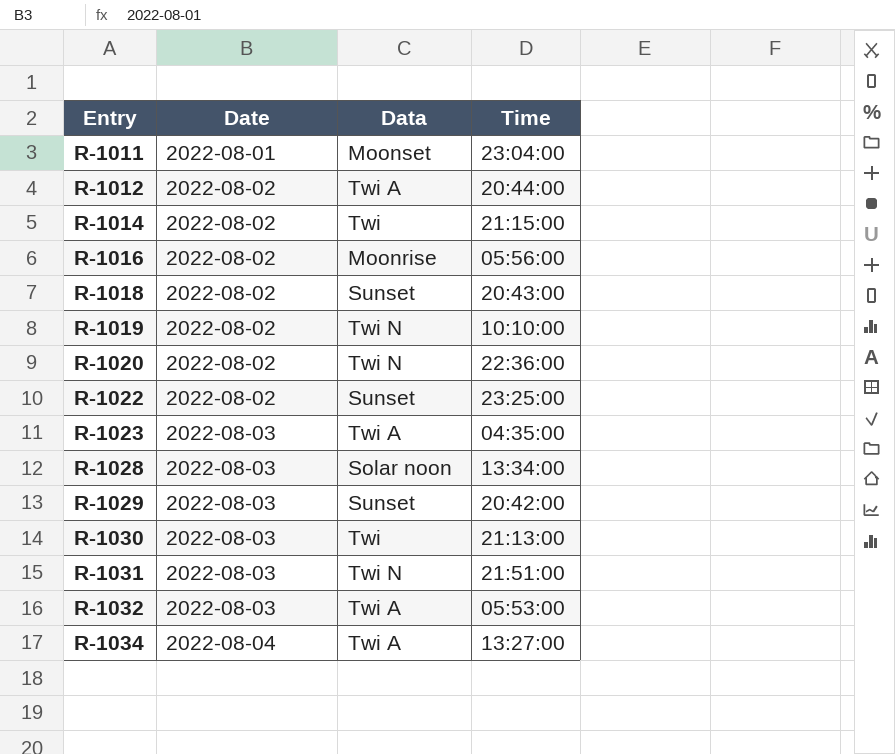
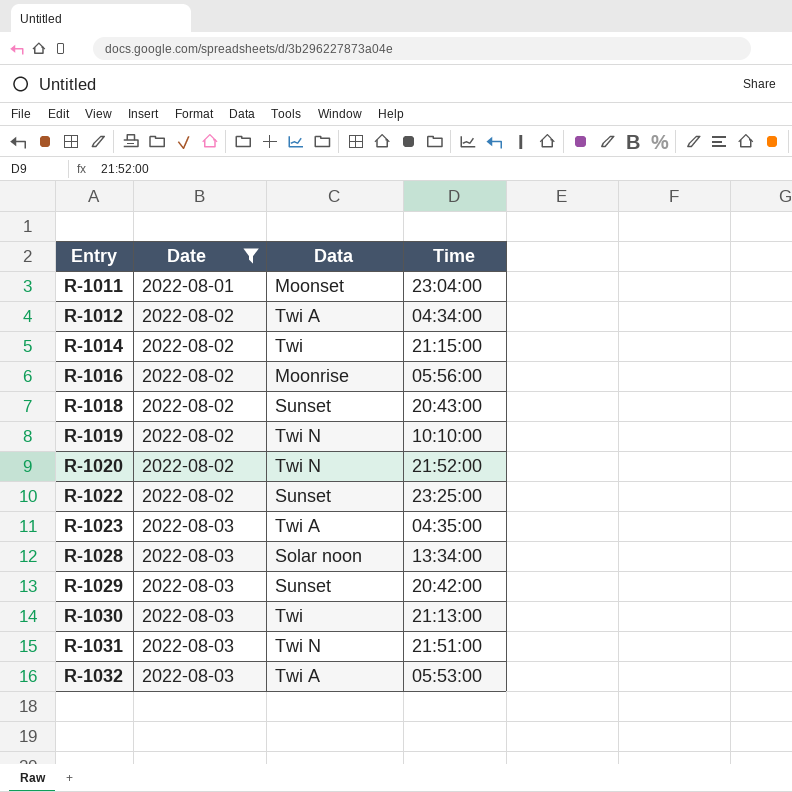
filter: none -> Date != 2022-08-04
R-1012 | Time: 20:44:00 -> 04:34:00
R-1020 | Time: 22:36:00 -> 21:52:00

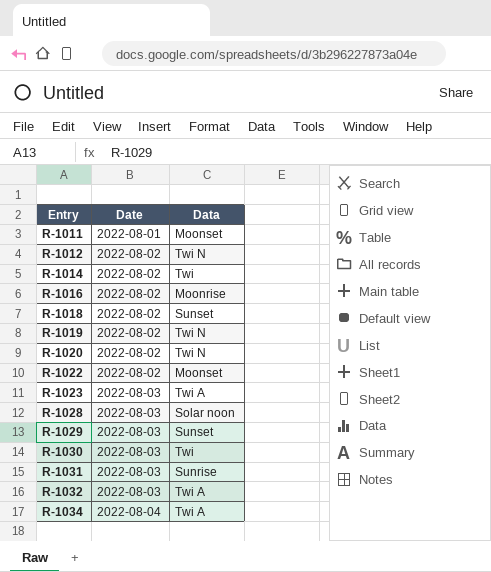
filter: Date != 2022-08-04 -> none
column Time | position: 4 -> none
R-1012 | Data: Twi A -> Twi N
R-1022 | Data: Sunset -> Moonset
R-1031 | Data: Twi N -> Sunrise

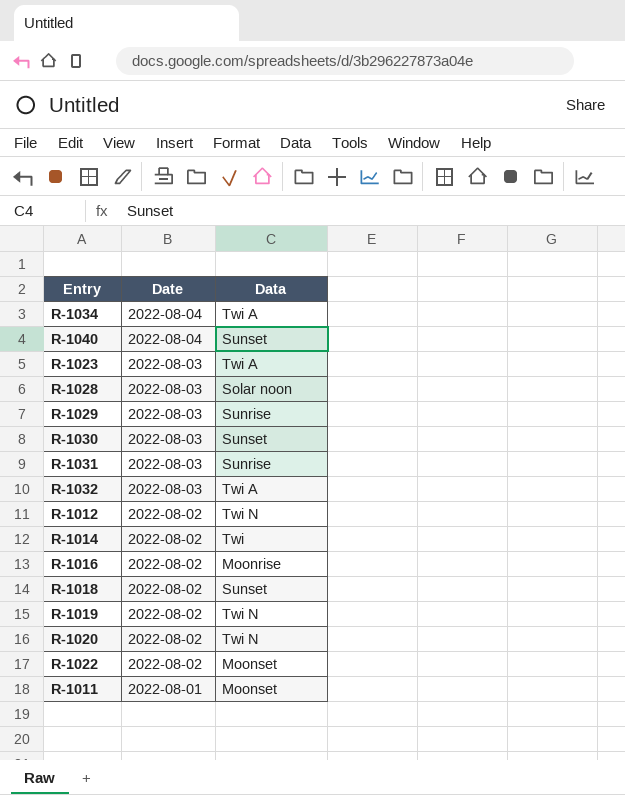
row order: Entry ascending -> Date descending
row R-1040: none -> 2022-08-04 | Sunset
R-1029 | Data: Sunset -> Sunrise
R-1030 | Data: Twi -> Sunset

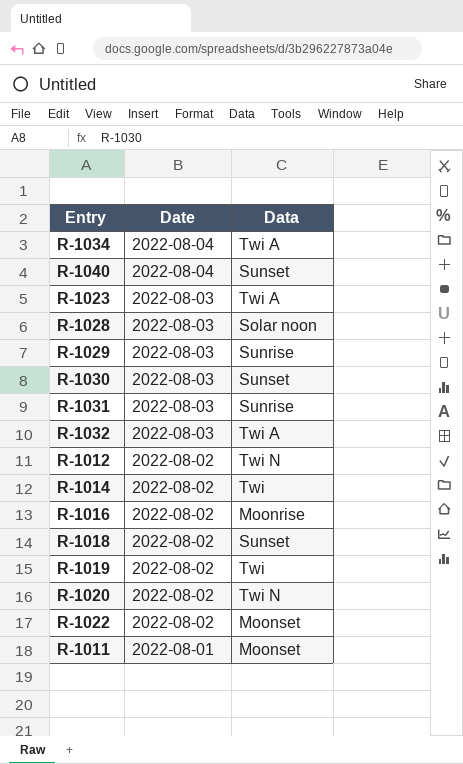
R-1019 | Data: Twi N -> Twi

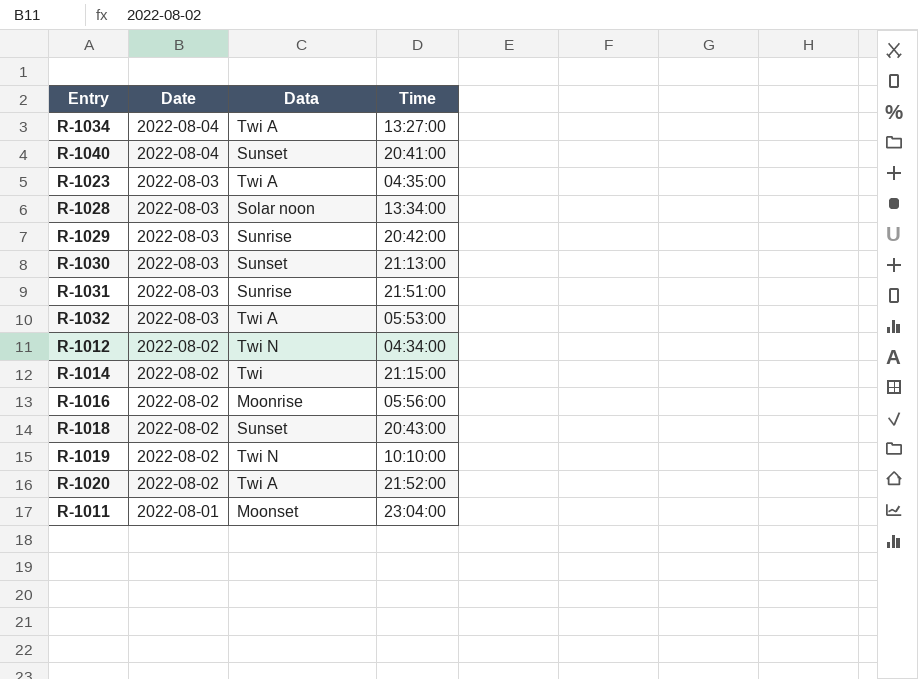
column Time | position: none -> 4
row R-1022: 2022-08-02 | Moonset -> none
R-1019 | Data: Twi -> Twi N
R-1020 | Data: Twi N -> Twi A

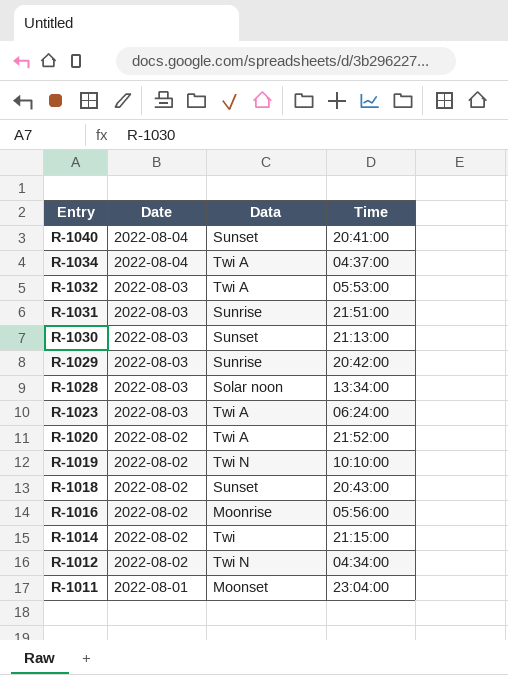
row order: Date descending -> Entry descending
R-1034 | Time: 13:27:00 -> 04:37:00
R-1023 | Time: 04:35:00 -> 06:24:00

